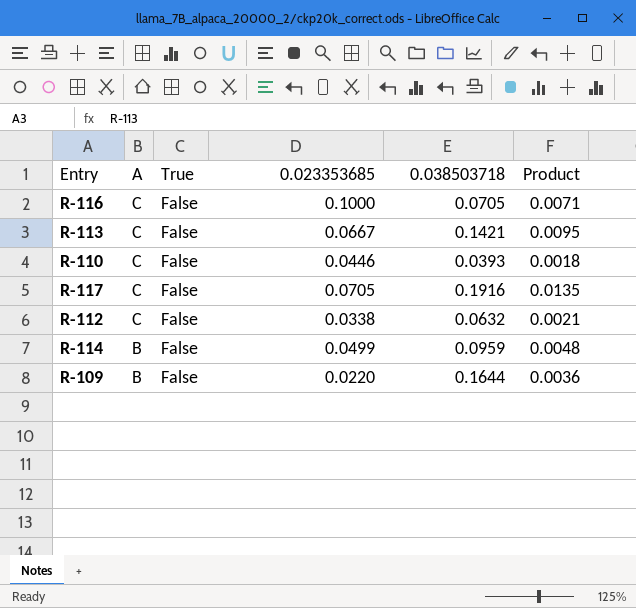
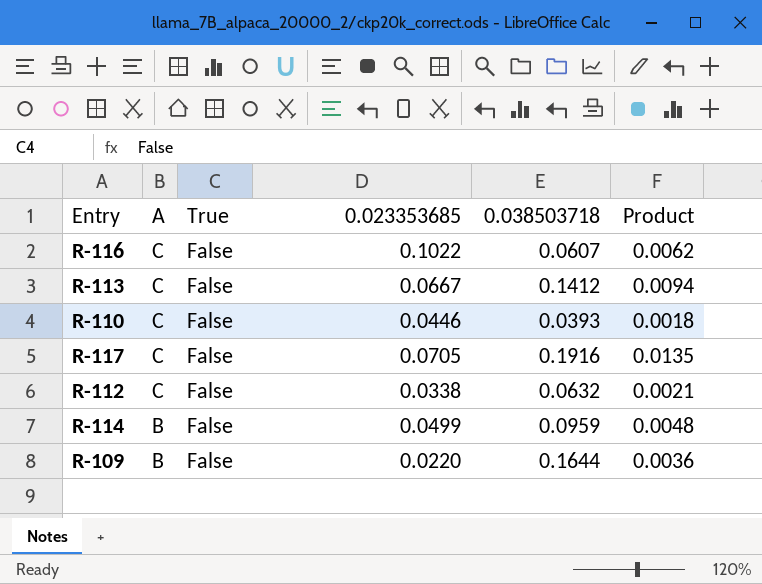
R-116 | 0.023353685: 0.1000 -> 0.1022
R-116 | 0.038503718: 0.0705 -> 0.0607
R-116 | Product: 0.0071 -> 0.0062
R-113 | 0.038503718: 0.1421 -> 0.1412
R-113 | Product: 0.0095 -> 0.0094

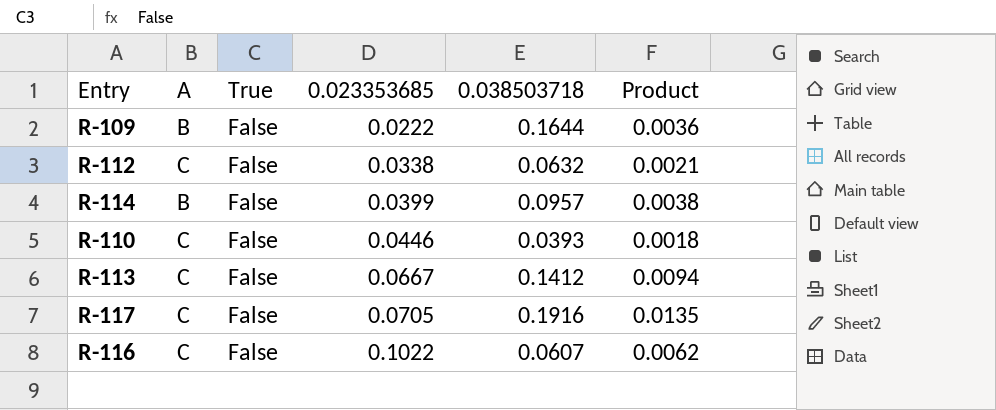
row order: A descending -> 0.023353685 ascending
R-109 | 0.023353685: 0.0220 -> 0.0222
R-114 | 0.023353685: 0.0499 -> 0.0399
R-114 | 0.038503718: 0.0959 -> 0.0957
R-114 | Product: 0.0048 -> 0.0038

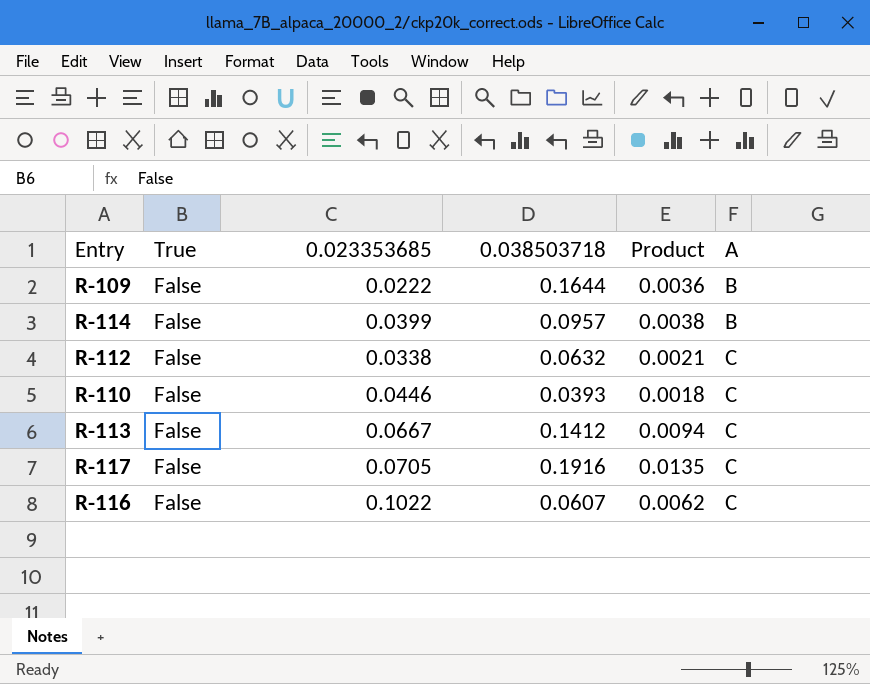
row order: 0.023353685 ascending -> A ascending
column A | position: 2 -> 6

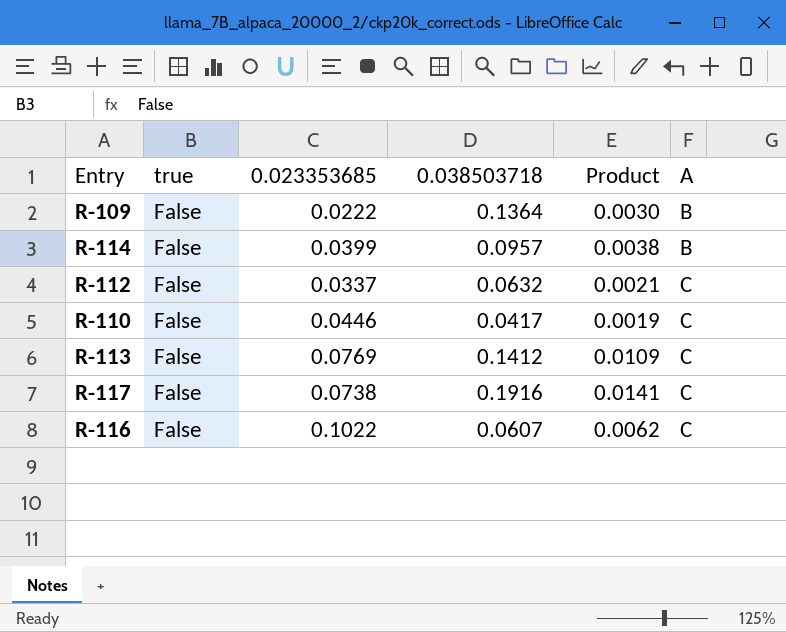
column name: True -> true
R-109 | 0.038503718: 0.1644 -> 0.1364
R-109 | Product: 0.0036 -> 0.0030
R-112 | 0.023353685: 0.0338 -> 0.0337
R-110 | 0.038503718: 0.0393 -> 0.0417
R-110 | Product: 0.0018 -> 0.0019
R-113 | 0.023353685: 0.0667 -> 0.0769
R-113 | Product: 0.0094 -> 0.0109
R-117 | 0.023353685: 0.0705 -> 0.0738
R-117 | Product: 0.0135 -> 0.0141

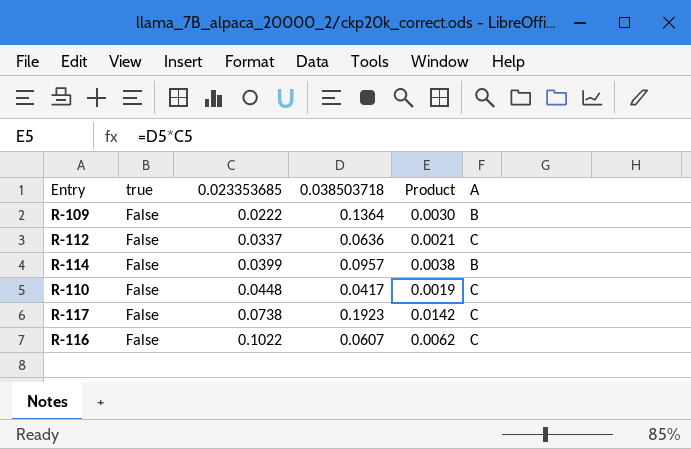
row order: A ascending -> 0.023353685 ascending
row R-113: False | 0.0769 | 0.1412 | 0.0109 | C -> none
R-112 | 0.038503718: 0.0632 -> 0.0636
R-110 | 0.023353685: 0.0446 -> 0.0448
R-117 | 0.038503718: 0.1916 -> 0.1923
R-117 | Product: 0.0141 -> 0.0142

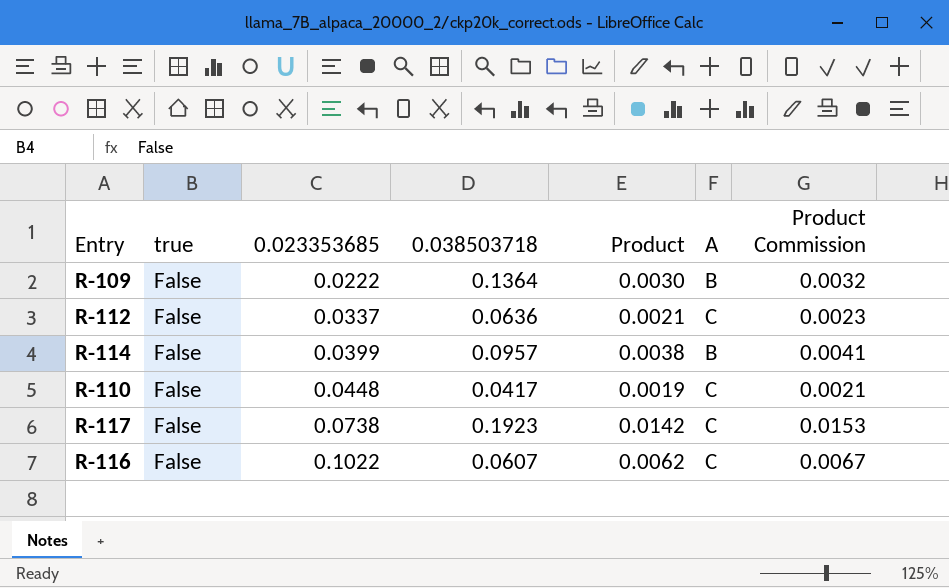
column Product Commission | formula: none -> [Product] * 1.08

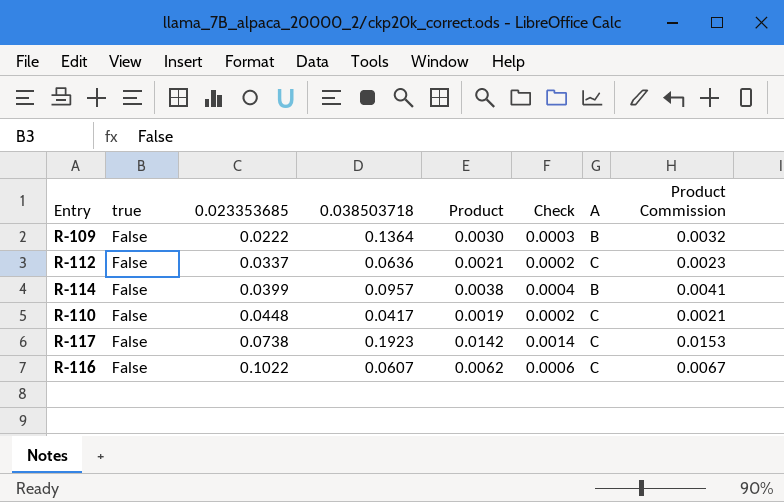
column Check | formula: none -> [Product] * 0.1

